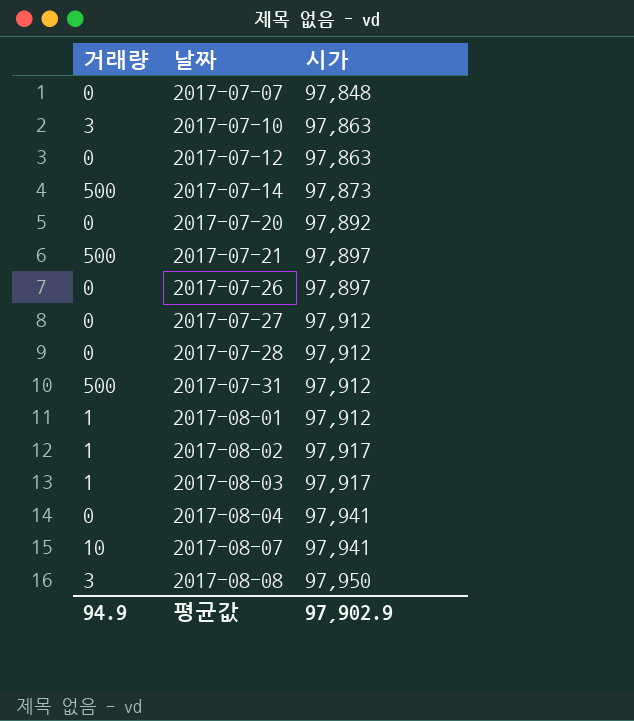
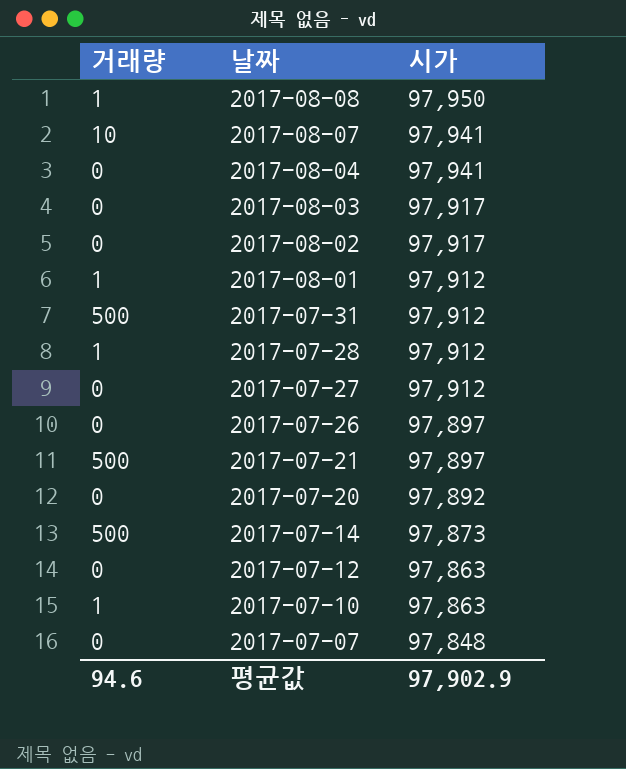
row order: 날짜 ascending -> 날짜 descending
2017-08-08 | 거래량: 3 -> 1
2017-08-03 | 거래량: 1 -> 0
2017-08-02 | 거래량: 1 -> 0
2017-07-28 | 거래량: 0 -> 1
2017-07-10 | 거래량: 3 -> 1
평균값 | 거래량: 94.9 -> 94.6

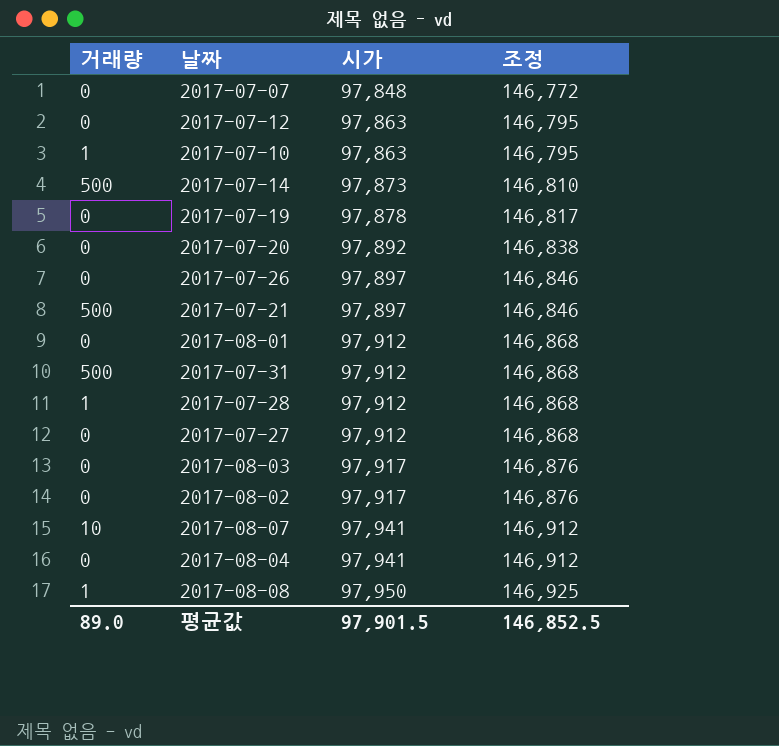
row order: 날짜 descending -> 시가 ascending
column 조정 | formula: none -> [시가] * 1.5
row 2017-07-19: none -> 0 | 97,878 | 146,817
2017-08-01 | 거래량: 1 -> 0
평균값 | 거래량: 94.6 -> 89.0
평균값 | 시가: 97,902.9 -> 97,901.5

